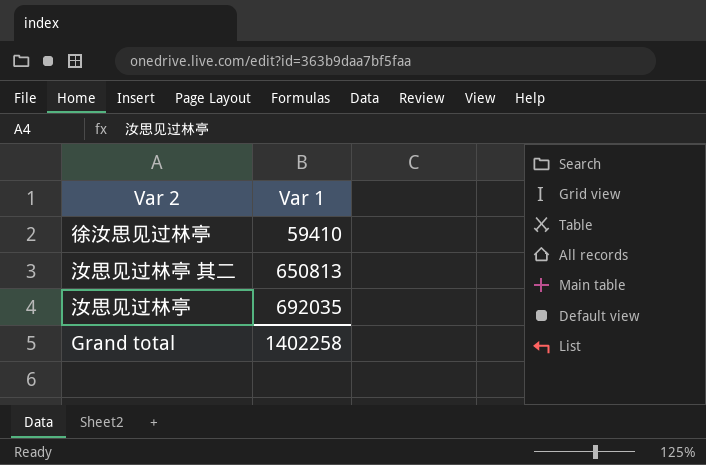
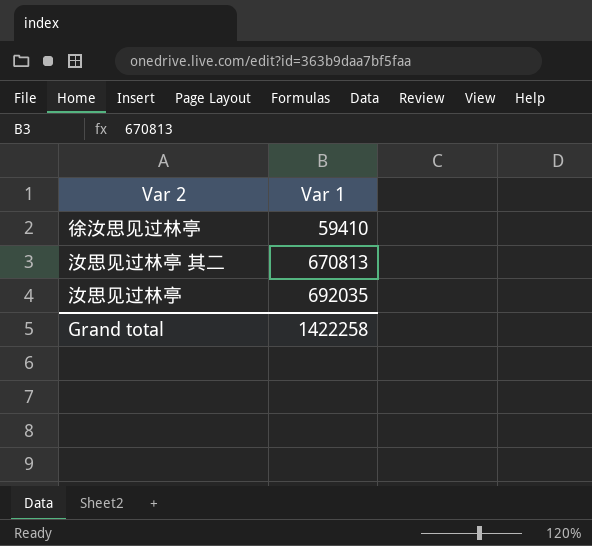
汝思见过林亭 其二 | Var 1: 650813 -> 670813
Grand total | Var 1: 1402258 -> 1422258

